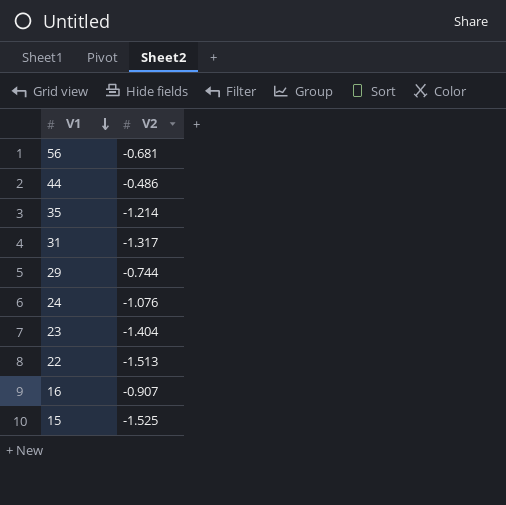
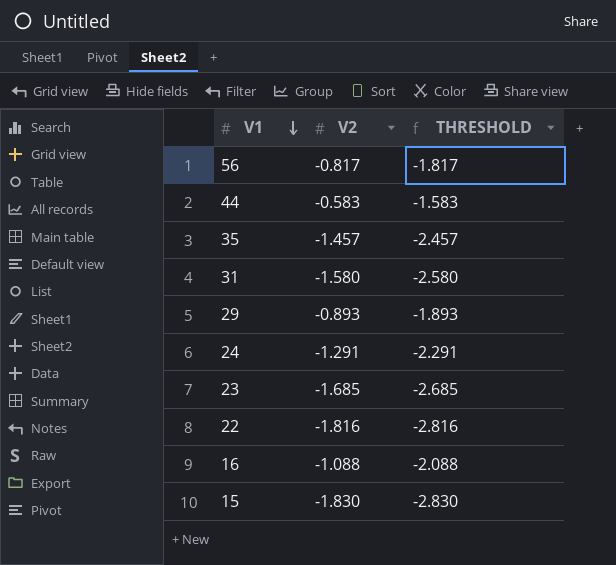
column THRESHOLD | formula: none -> [V2] - 1
56 | V2: -0.681 -> -0.817
44 | V2: -0.486 -> -0.583
35 | V2: -1.214 -> -1.457
31 | V2: -1.317 -> -1.580
29 | V2: -0.744 -> -0.893
24 | V2: -1.076 -> -1.291
23 | V2: -1.404 -> -1.685
22 | V2: -1.513 -> -1.816
16 | V2: -0.907 -> -1.088
15 | V2: -1.525 -> -1.830

